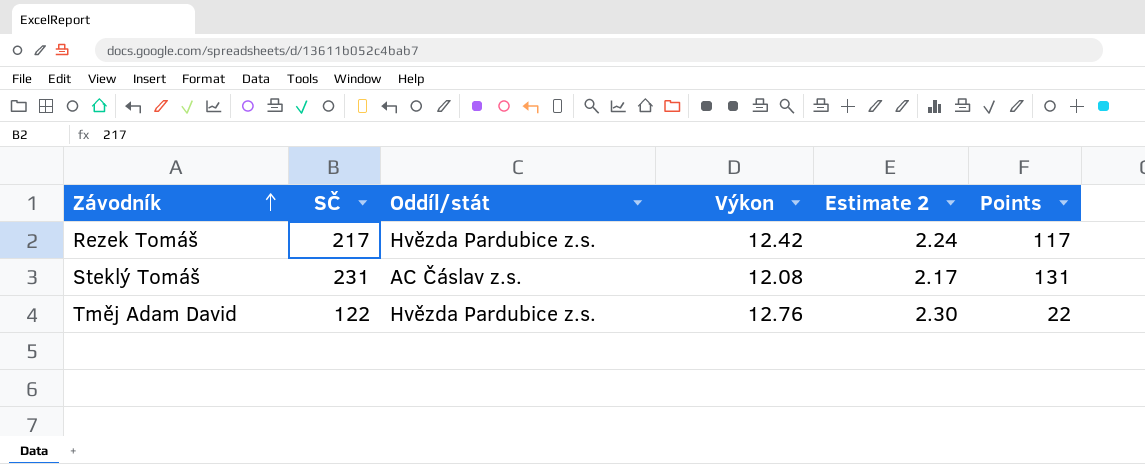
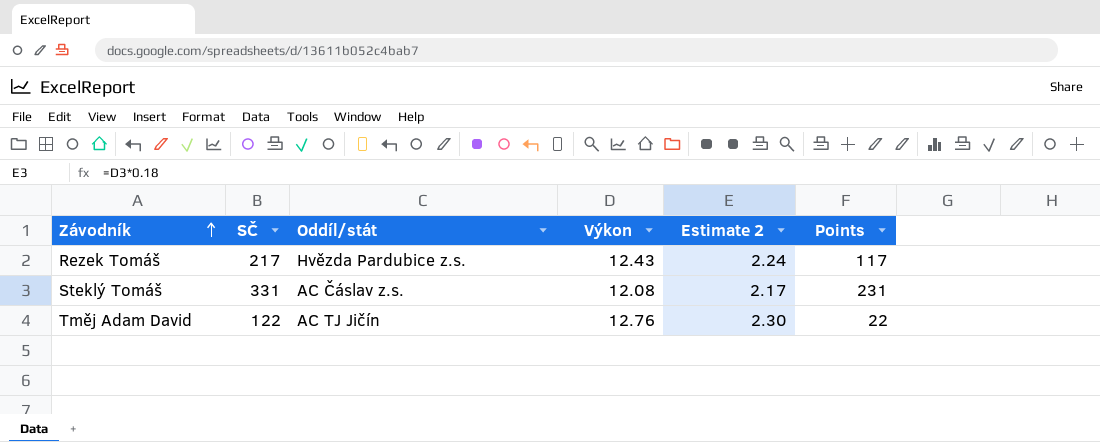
Rezek Tomáš | Výkon: 12.42 -> 12.43
Steklý Tomáš | SČ: 231 -> 331
Steklý Tomáš | Points: 131 -> 231
Tměj Adam David | Oddíl/stát: Hvězda Pardubice z.s. -> AC TJ Jičín

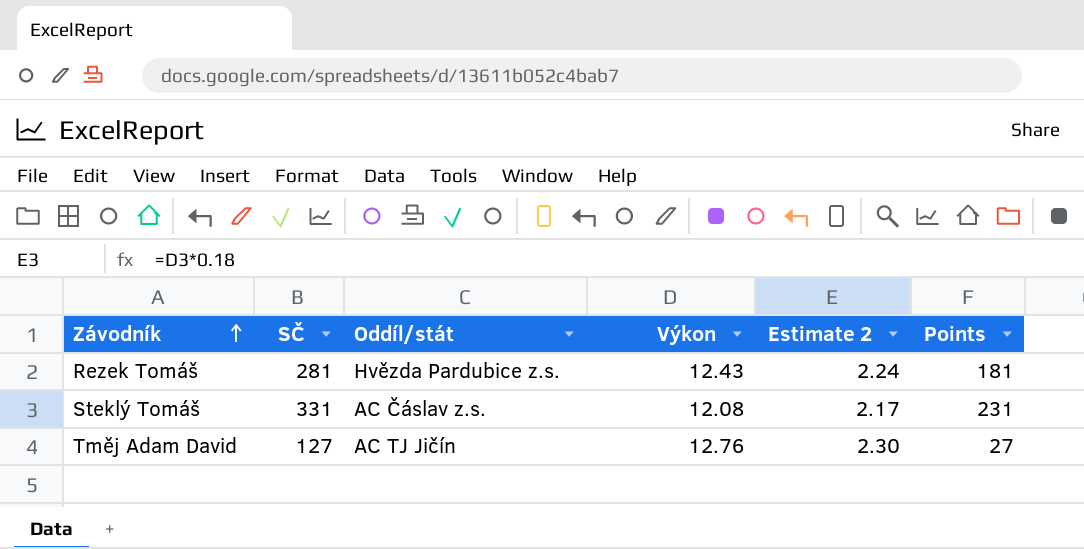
Rezek Tomáš | SČ: 217 -> 281
Rezek Tomáš | Points: 117 -> 181
Tměj Adam David | SČ: 122 -> 127
Tměj Adam David | Points: 22 -> 27

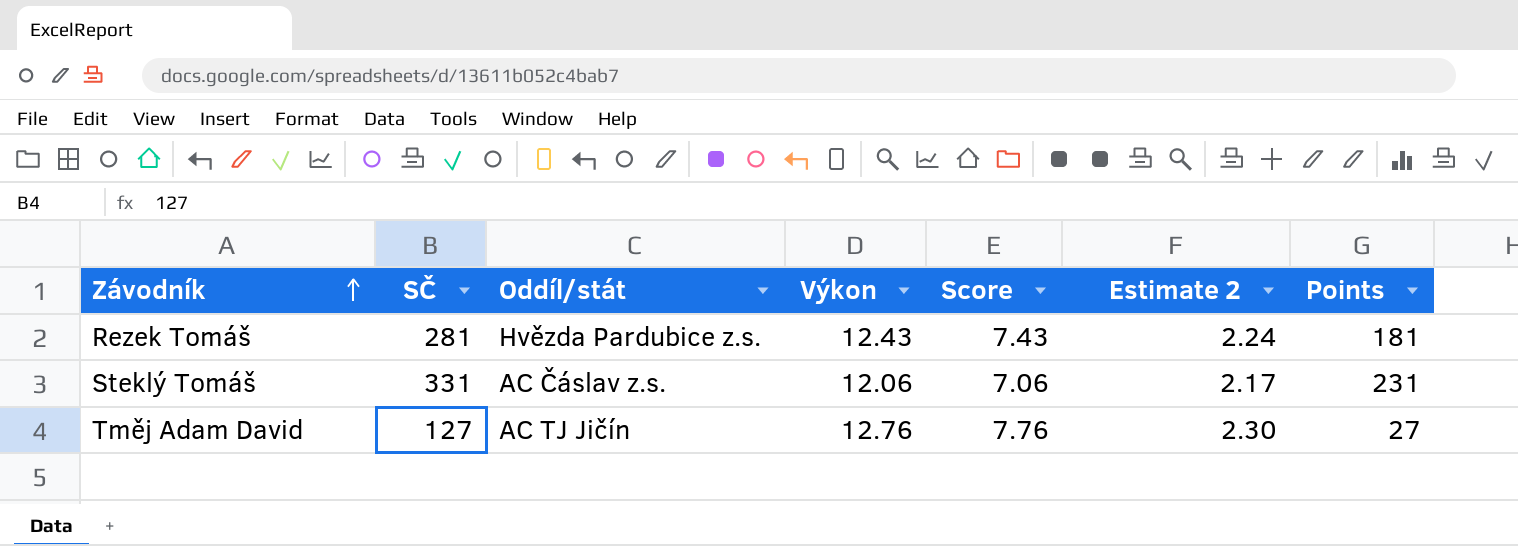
column Score | formula: none -> [Výkon] - 5
Steklý Tomáš | Výkon: 12.08 -> 12.06

